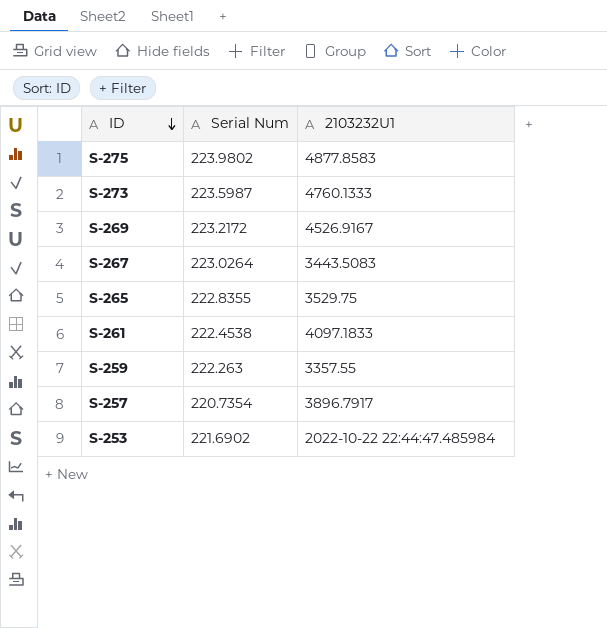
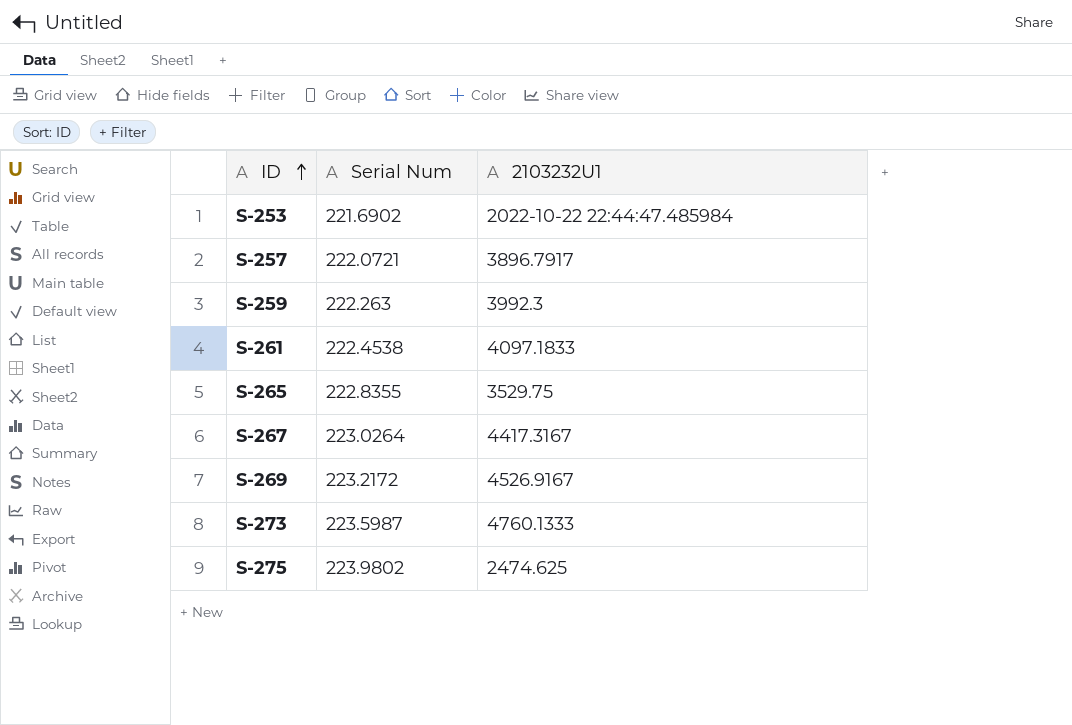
row order: ID descending -> ID ascending
S-257 | Serial Num: 220.7354 -> 222.0721
S-259 | 2103232U1: 3357.55 -> 3992.3
S-267 | 2103232U1: 3443.5083 -> 4417.3167
S-275 | 2103232U1: 4877.8583 -> 2474.625

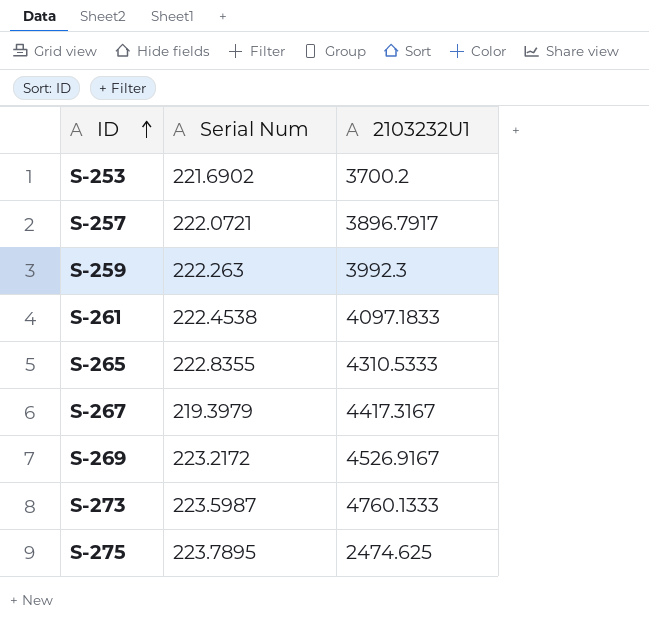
S-253 | 2103232U1: 2022-10-22 22:44:47.485984 -> 3700.2
S-265 | 2103232U1: 3529.75 -> 4310.5333
S-267 | Serial Num: 223.0264 -> 219.3979
S-275 | Serial Num: 223.9802 -> 223.7895

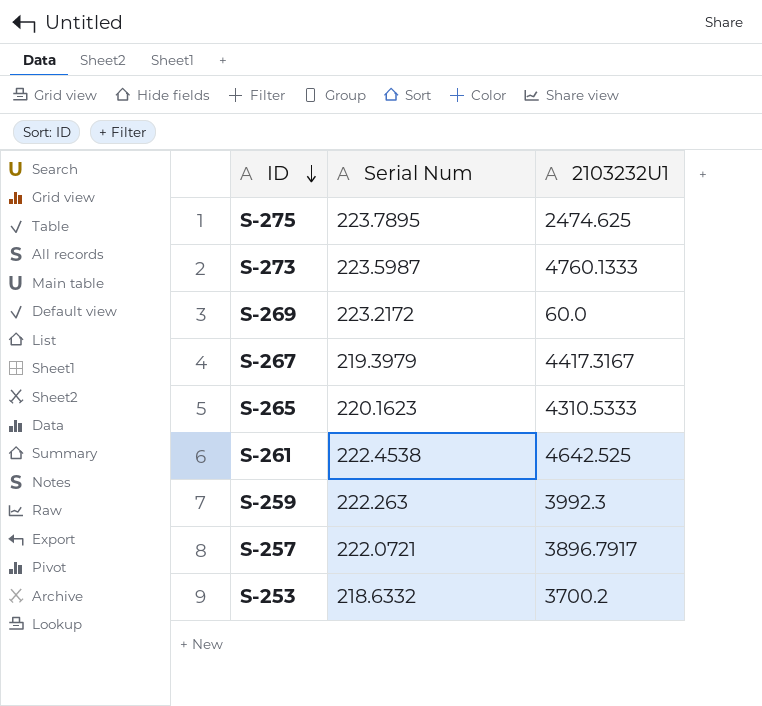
row order: ID ascending -> ID descending
S-269 | 2103232U1: 4526.9167 -> 60.0
S-265 | Serial Num: 222.8355 -> 220.1623
S-261 | 2103232U1: 4097.1833 -> 4642.525
S-253 | Serial Num: 221.6902 -> 218.6332

